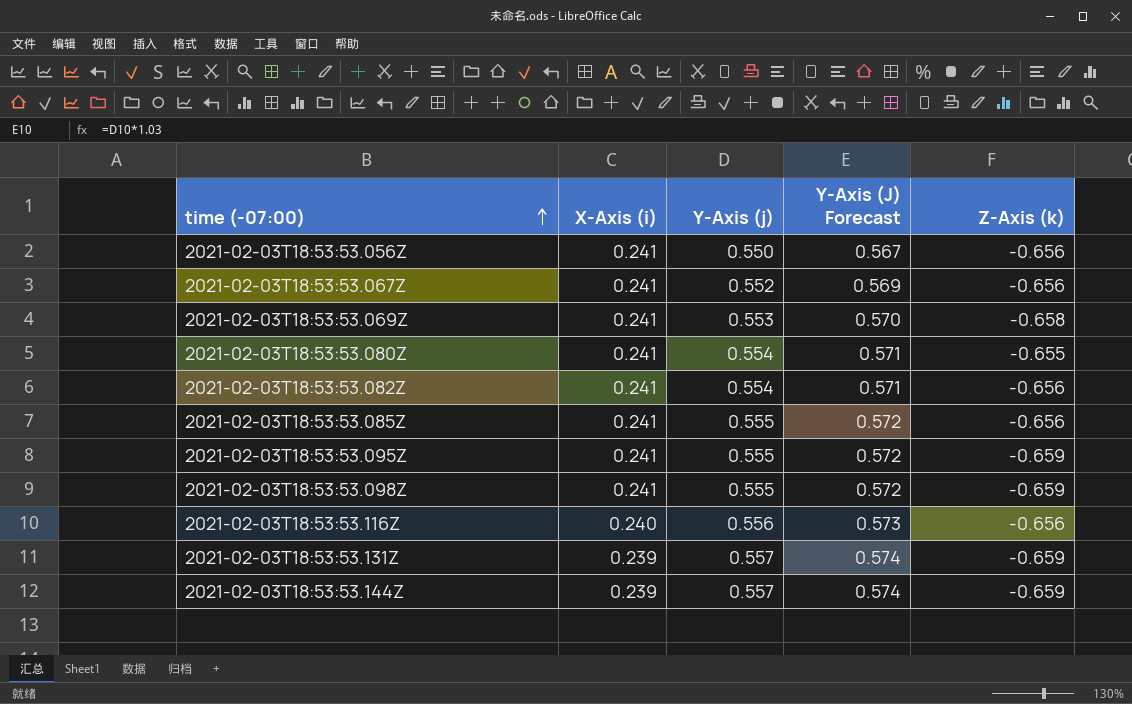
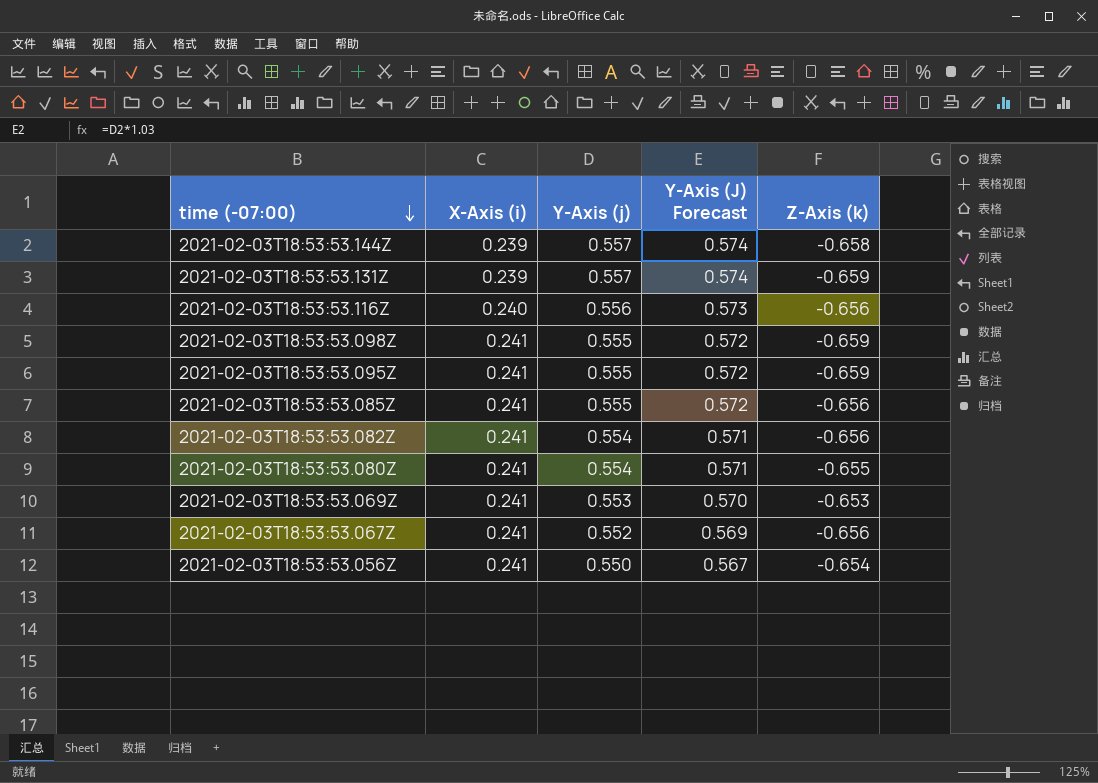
row order: time (-07:00) ascending -> time (-07:00) descending
2021-02-03T18:53:53.144Z | Z-Axis (k): -0.659 -> -0.658
2021-02-03T18:53:53.069Z | Z-Axis (k): -0.658 -> -0.653
2021-02-03T18:53:53.056Z | Z-Axis (k): -0.656 -> -0.654

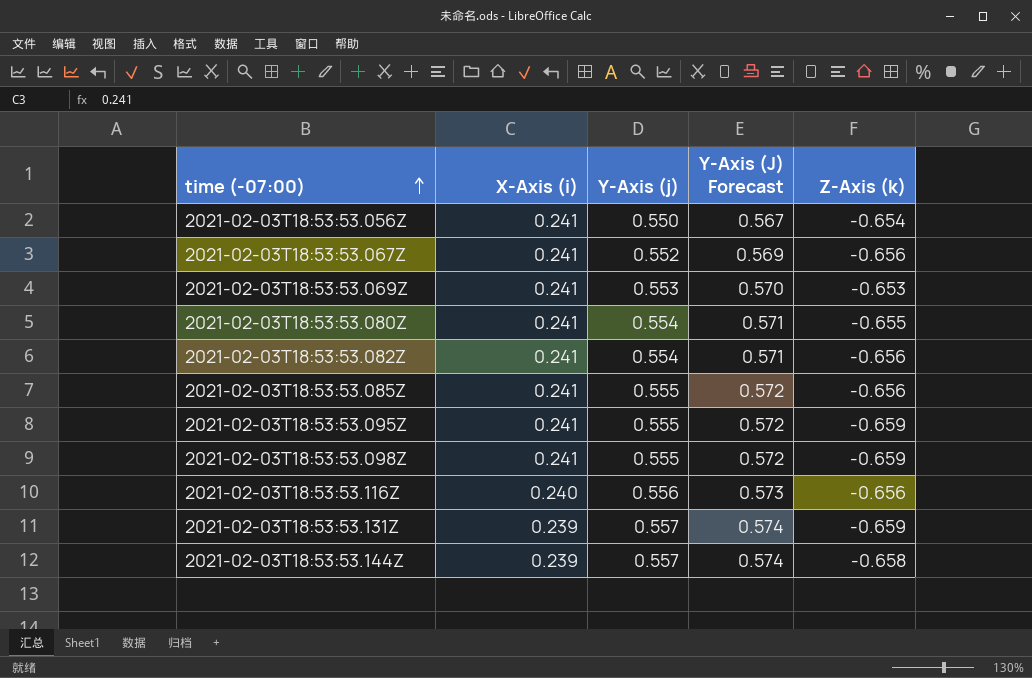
row order: time (-07:00) descending -> time (-07:00) ascending

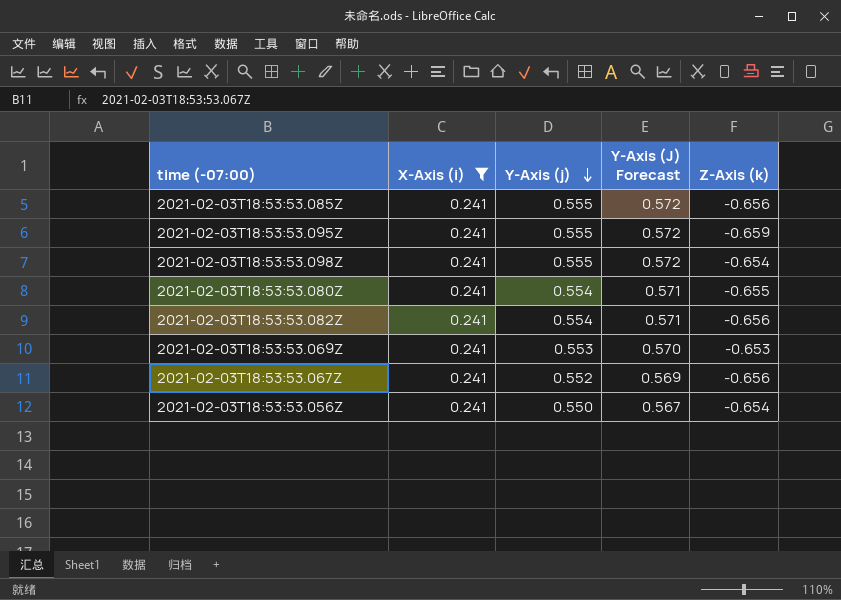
filter: none -> X-Axis (i) = 0.241
row order: time (-07:00) ascending -> Y-Axis (j) descending
2021-02-03T18:53:53.098Z | Z-Axis (k): -0.659 -> -0.654

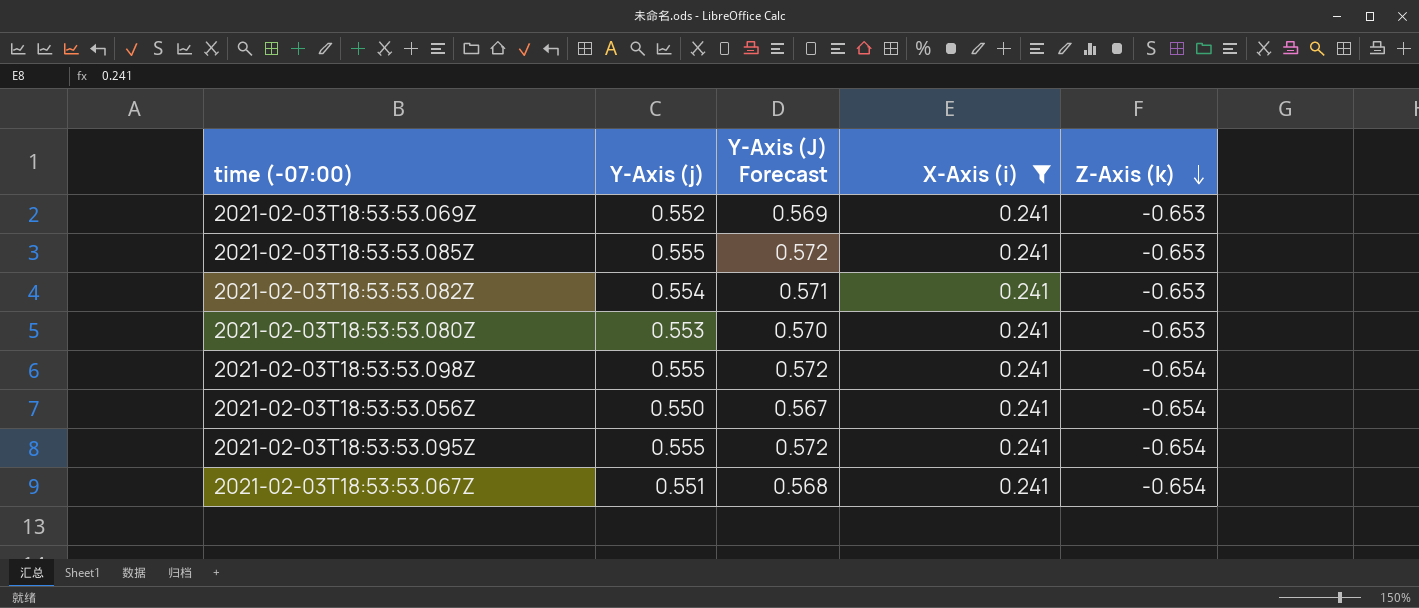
row order: Y-Axis (j) descending -> Z-Axis (k) descending
column X-Axis (i) | position: 2 -> 4
2021-02-03T18:53:53.069Z | Y-Axis (j): 0.553 -> 0.552
2021-02-03T18:53:53.069Z | Y-Axis (J) Forecast: 0.570 -> 0.569
2021-02-03T18:53:53.085Z | Z-Axis (k): -0.656 -> -0.653
2021-02-03T18:53:53.082Z | Z-Axis (k): -0.656 -> -0.653
2021-02-03T18:53:53.080Z | Y-Axis (j): 0.554 -> 0.553
2021-02-03T18:53:53.080Z | Y-Axis (J) Forecast: 0.571 -> 0.570
2021-02-03T18:53:53.080Z | Z-Axis (k): -0.655 -> -0.653
2021-02-03T18:53:53.095Z | Z-Axis (k): -0.659 -> -0.654
2021-02-03T18:53:53.067Z | Y-Axis (j): 0.552 -> 0.551
2021-02-03T18:53:53.067Z | Y-Axis (J) Forecast: 0.569 -> 0.568
2021-02-03T18:53:53.067Z | Z-Axis (k): -0.656 -> -0.654

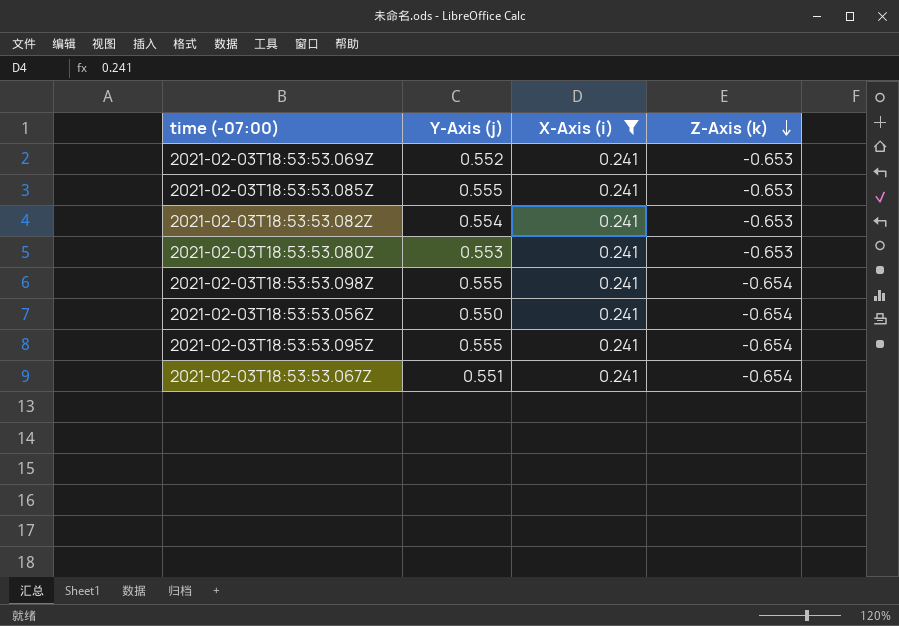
column Y-Axis (J) Forecast | formula: [Y-Axis (j)] * 1.03 -> none

